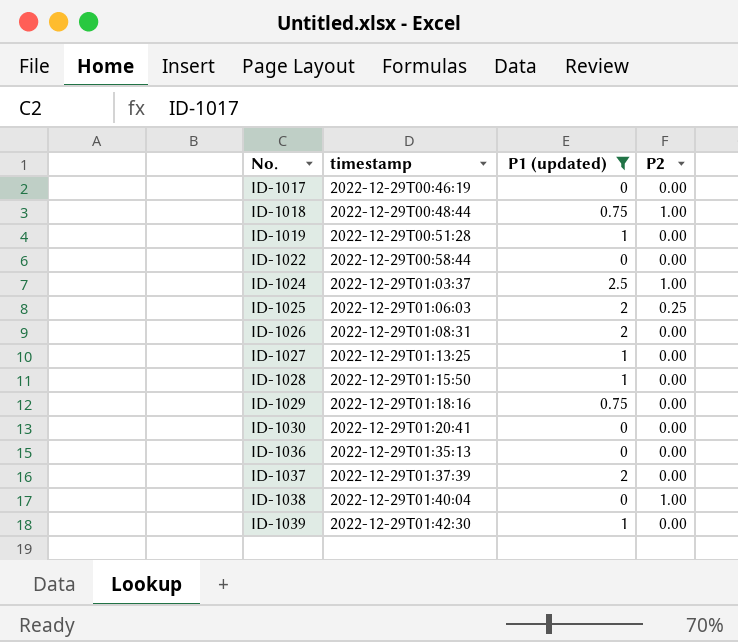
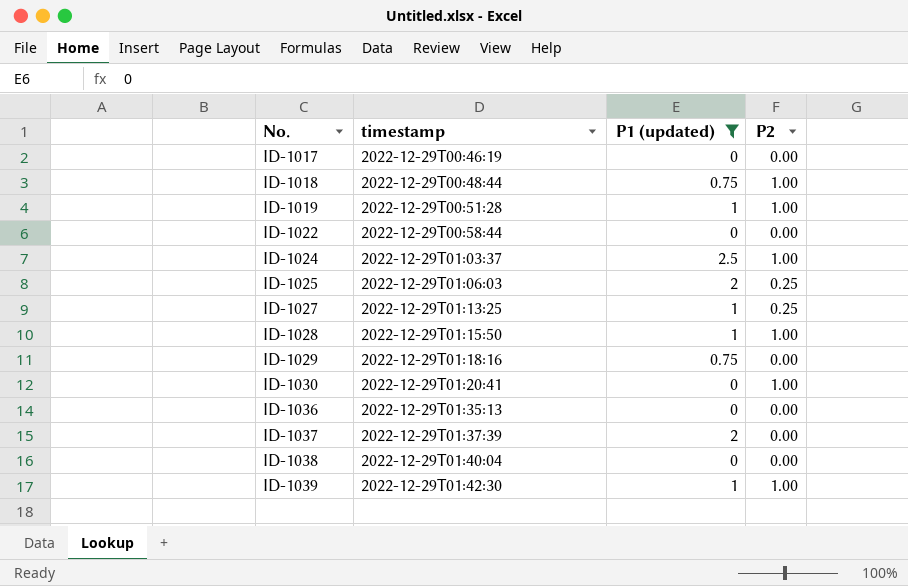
row ID-1026: 2022-12-29T01:08:31 | 2 | 0.00 -> none
ID-1019 | P2: 0.00 -> 1.00
ID-1027 | P2: 0.00 -> 0.25
ID-1028 | P2: 0.00 -> 1.00
ID-1030 | P2: 0.00 -> 1.00
ID-1038 | P2: 1.00 -> 0.00
ID-1039 | P2: 0.00 -> 1.00

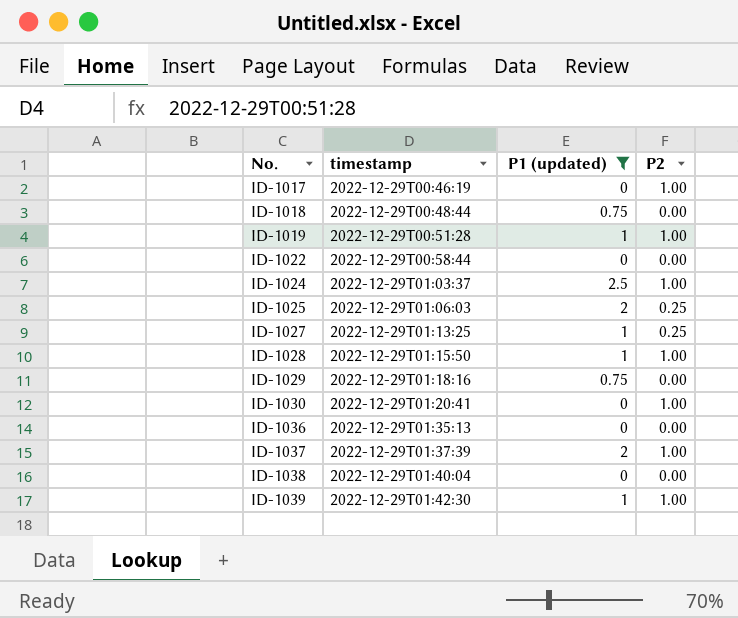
ID-1017 | P2: 0.00 -> 1.00
ID-1018 | P2: 1.00 -> 0.00
ID-1037 | P2: 0.00 -> 1.00

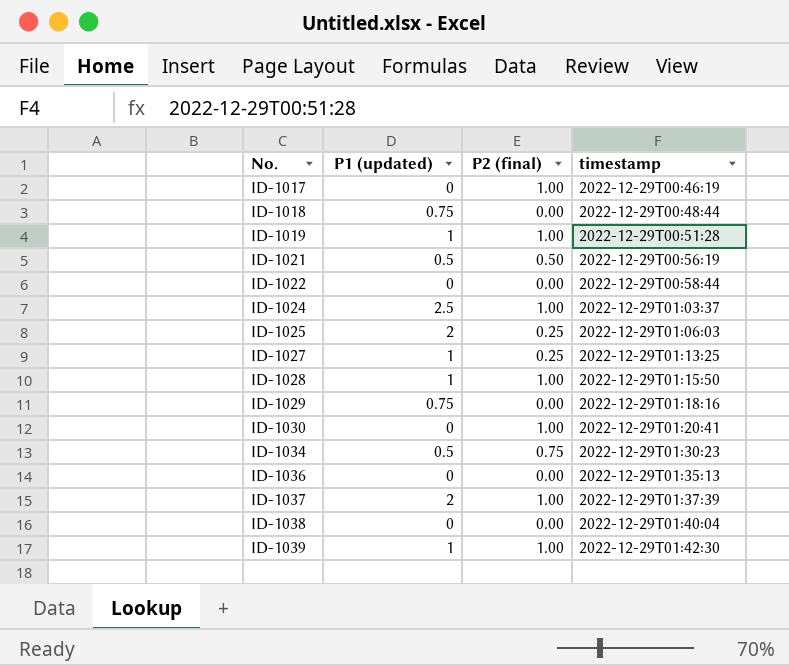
filter: P1 (updated) != 0.5 -> none
column name: P2 -> P2 (final)
column timestamp | position: 2 -> 4

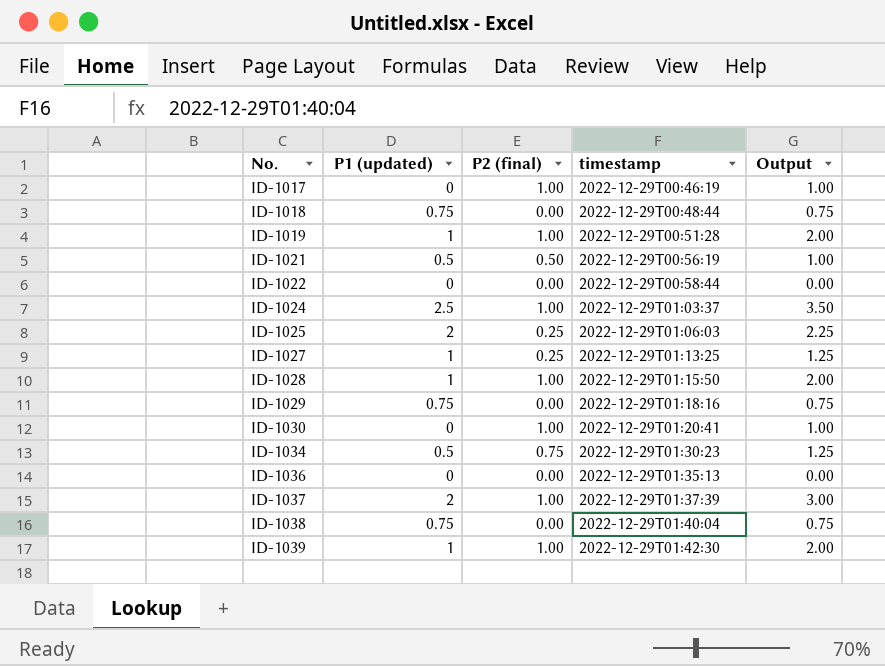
column Output | formula: none -> [P1 (updated)] + [P2 (final)]
ID-1038 | P1 (updated): 0 -> 0.75

